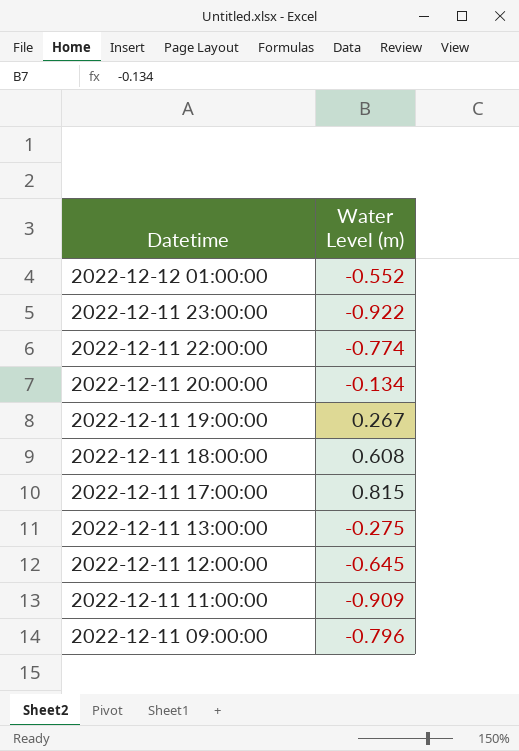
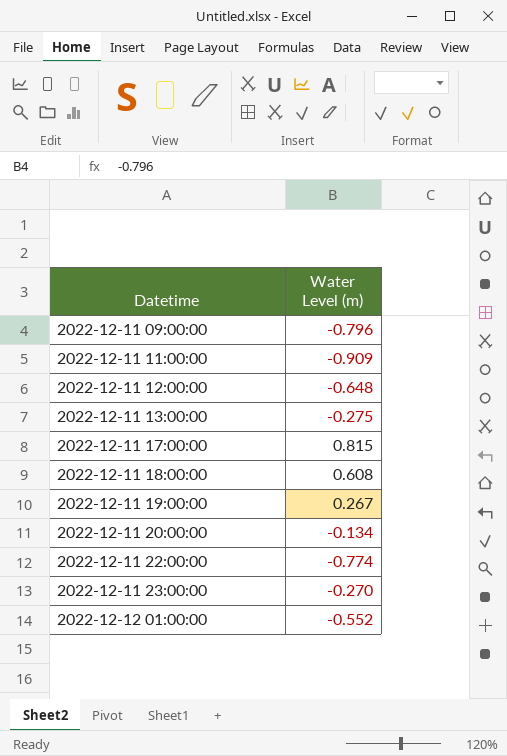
row order: Datetime descending -> Datetime ascending
2022-12-11 12:00:00 | Water Level (m): -0.645 -> -0.648
2022-12-11 23:00:00 | Water Level (m): -0.922 -> -0.270

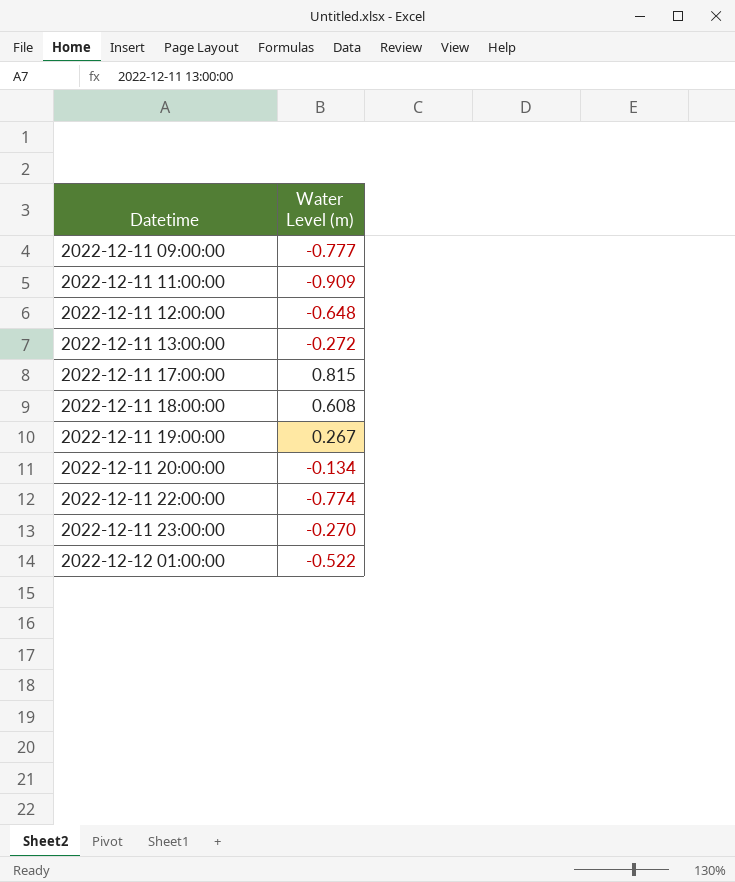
2022-12-11 09:00:00 | Water Level (m): -0.796 -> -0.777
2022-12-11 13:00:00 | Water Level (m): -0.275 -> -0.272
2022-12-12 01:00:00 | Water Level (m): -0.552 -> -0.522

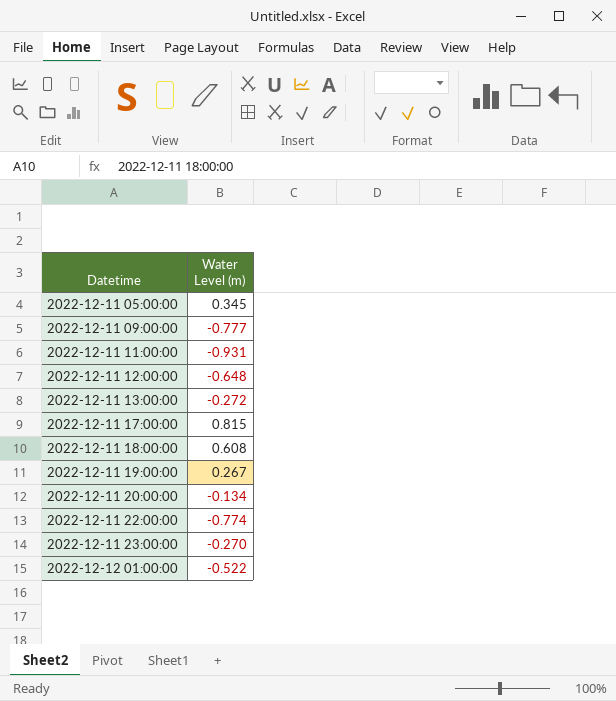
row 2022-12-11 05:00:00: none -> 0.345
2022-12-11 11:00:00 | Water Level (m): -0.909 -> -0.931

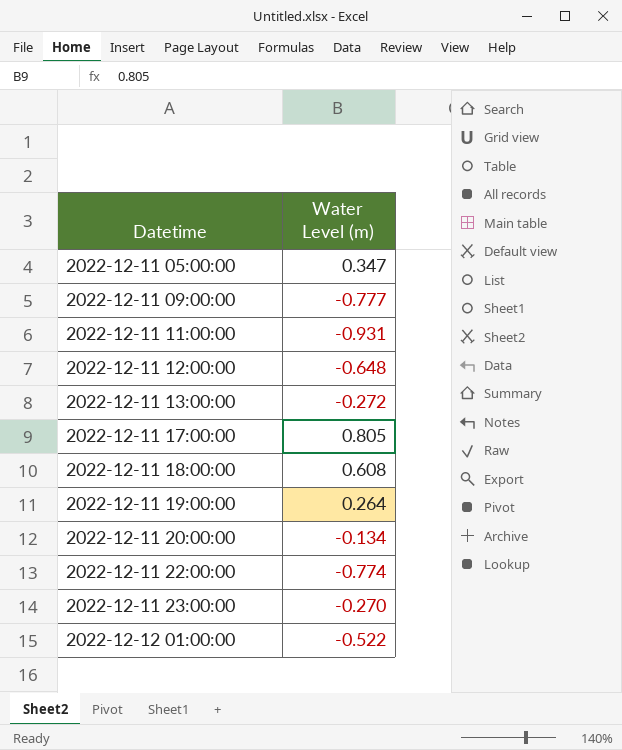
2022-12-11 05:00:00 | Water Level (m): 0.345 -> 0.347
2022-12-11 17:00:00 | Water Level (m): 0.815 -> 0.805
2022-12-11 19:00:00 | Water Level (m): 0.267 -> 0.264

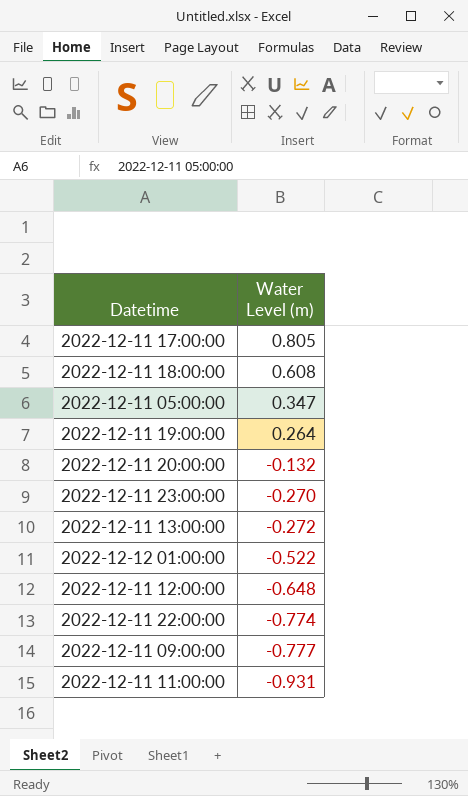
row order: Datetime ascending -> Water Level (m) descending
2022-12-11 20:00:00 | Water Level (m): -0.134 -> -0.132

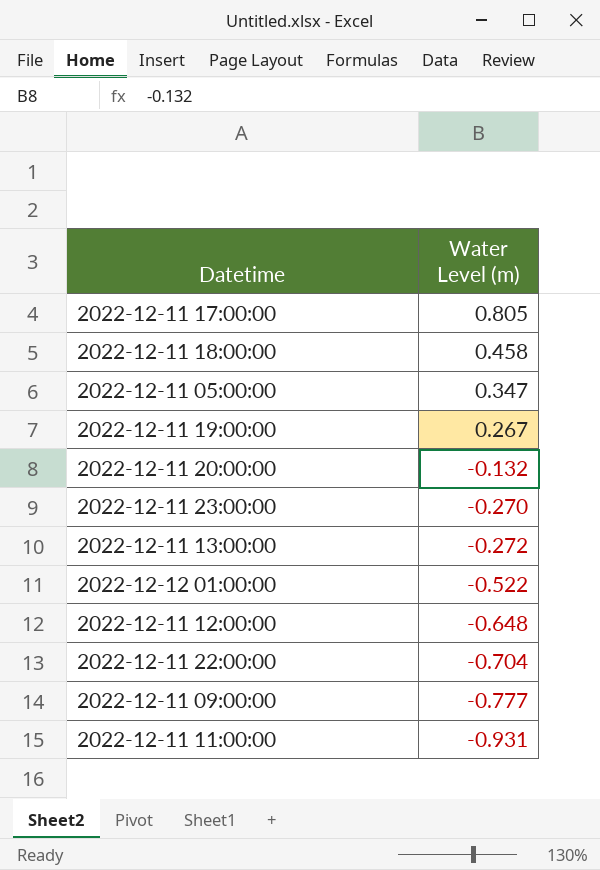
2022-12-11 18:00:00 | Water Level (m): 0.608 -> 0.458
2022-12-11 19:00:00 | Water Level (m): 0.264 -> 0.267
2022-12-11 22:00:00 | Water Level (m): -0.774 -> -0.704

